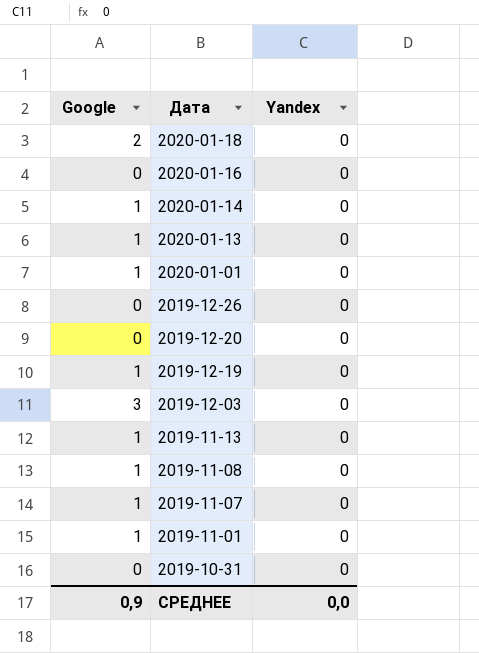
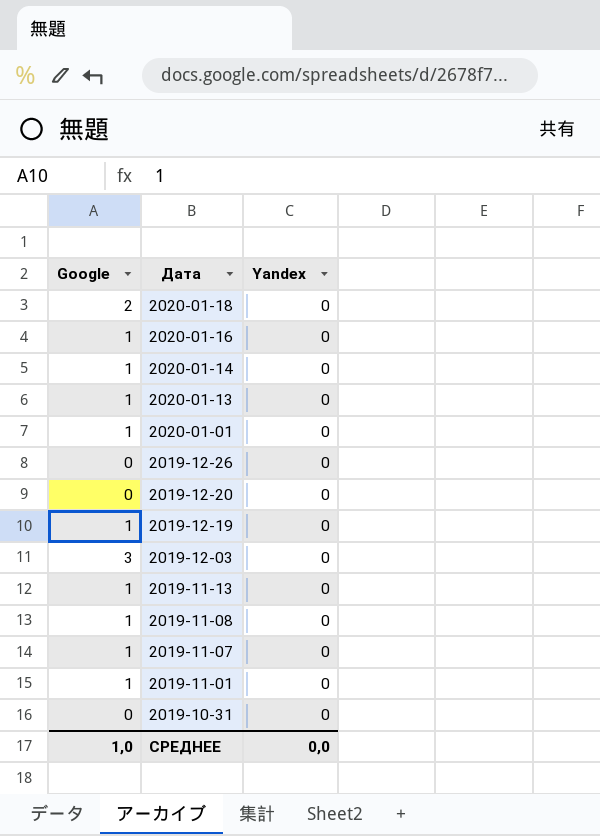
2020-01-16 | Google: 0 -> 1
СРЕДНЕЕ | Google: 0,9 -> 1,0

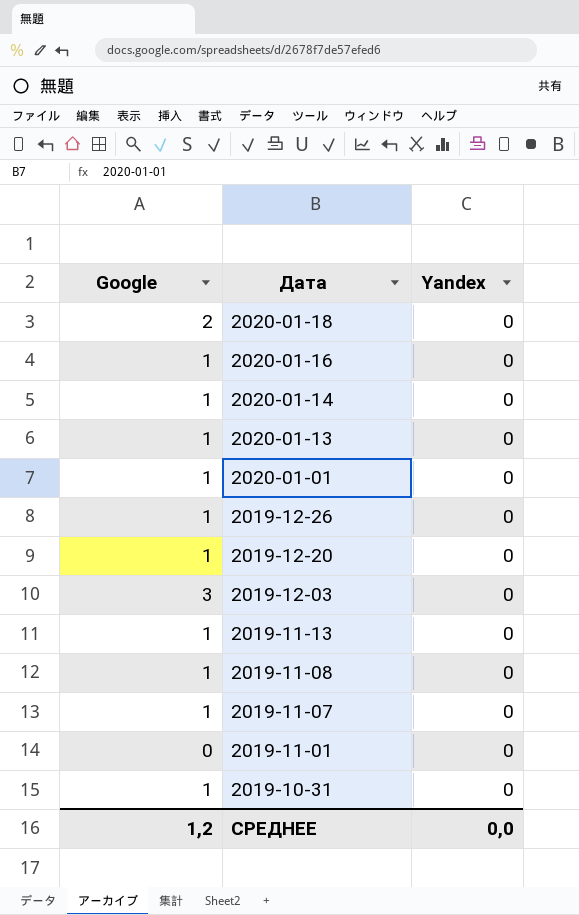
row 2019-12-19: 1 | 0 -> none
2019-12-26 | Google: 0 -> 1
2019-12-20 | Google: 0 -> 1
2019-11-01 | Google: 1 -> 0
2019-10-31 | Google: 0 -> 1
СРЕДНЕЕ | Google: 1,0 -> 1,2

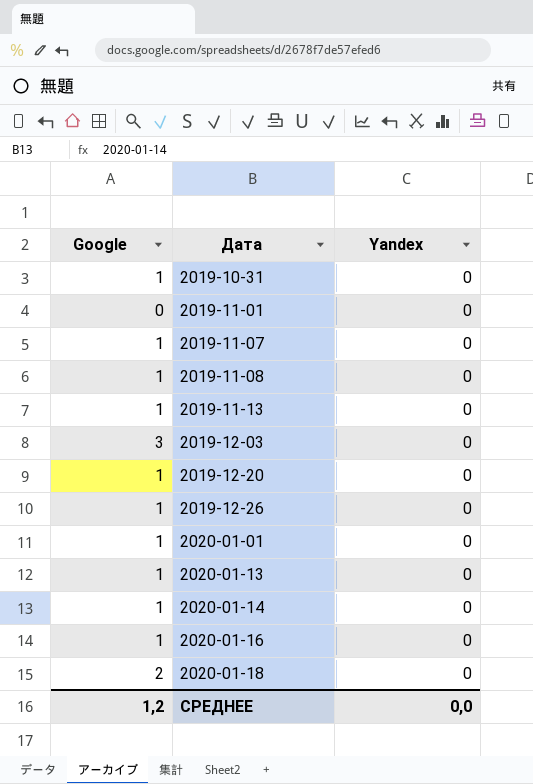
row order: Дата descending -> Дата ascending

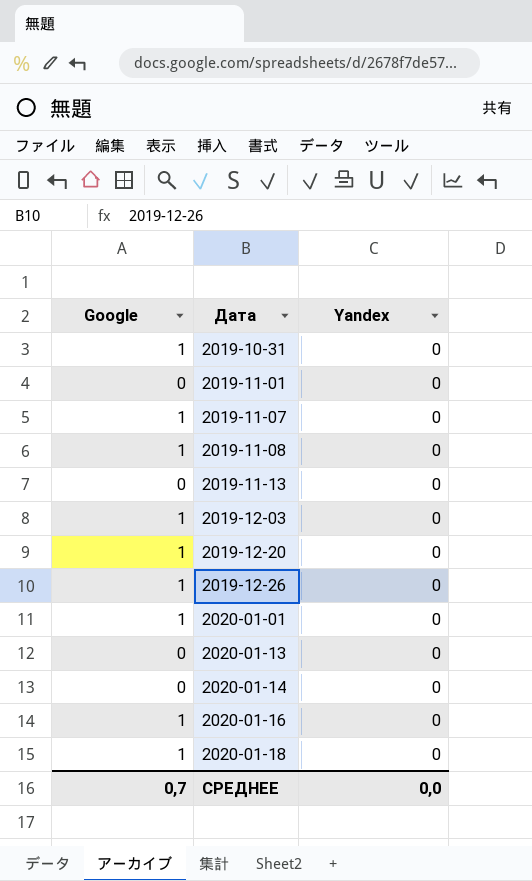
2019-11-13 | Google: 1 -> 0
2019-12-03 | Google: 3 -> 1
2020-01-13 | Google: 1 -> 0
2020-01-14 | Google: 1 -> 0
2020-01-18 | Google: 2 -> 1
СРЕДНЕЕ | Google: 1,2 -> 0,7

